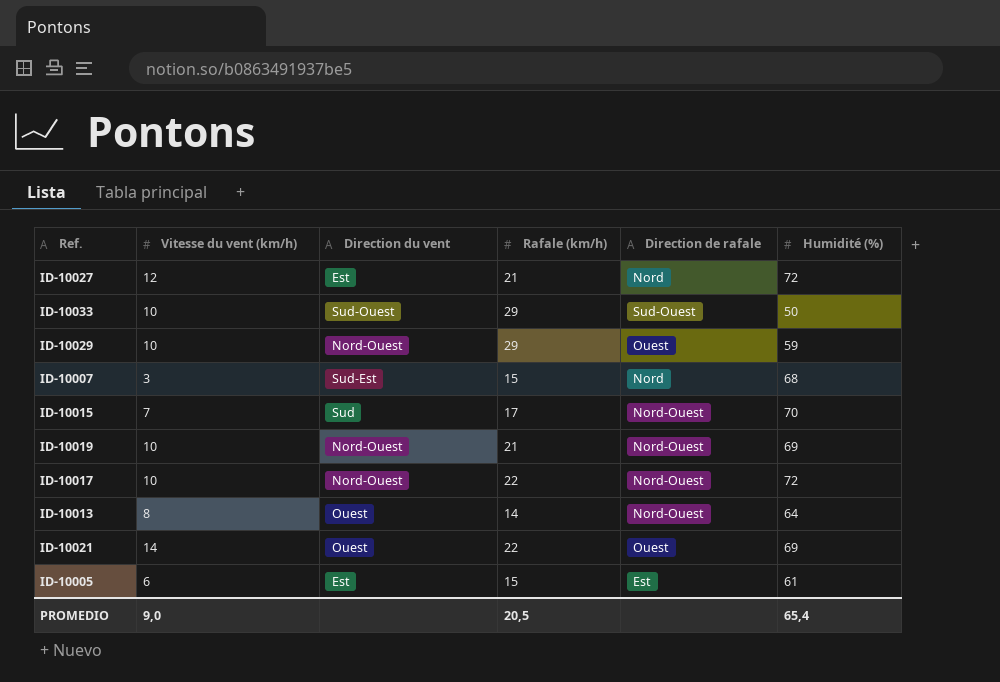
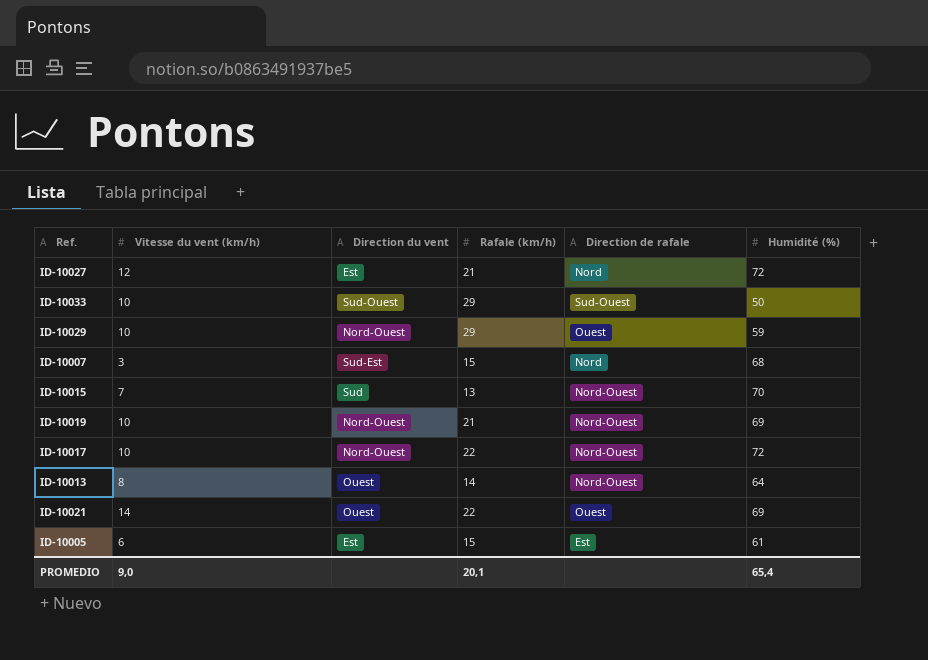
ID-10015 | Rafale (km/h): 17 -> 13
PROMEDIO | Rafale (km/h): 20,5 -> 20,1

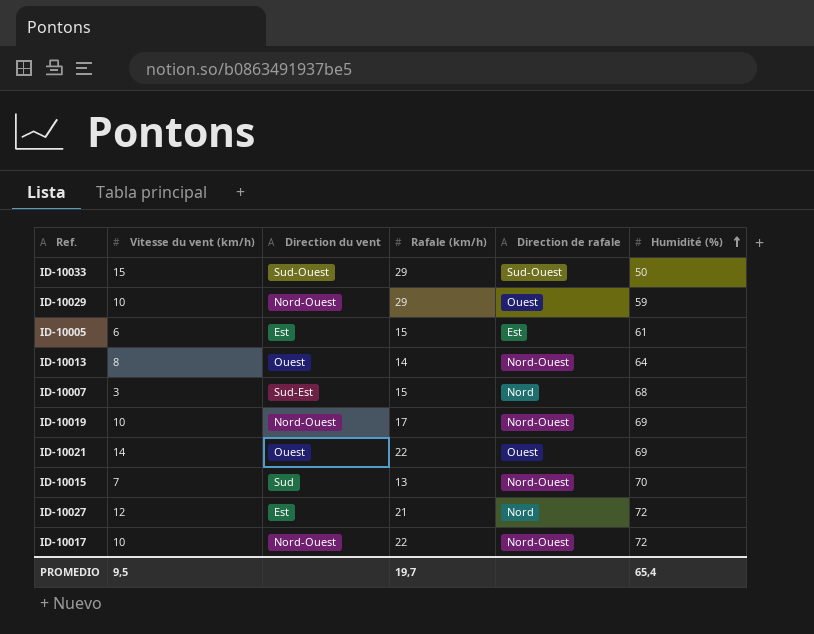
row order: none -> Humidité (%) ascending
ID-10033 | Vitesse du vent (km/h): 10 -> 15
ID-10019 | Rafale (km/h): 21 -> 17
PROMEDIO | Vitesse du vent (km/h): 9,0 -> 9,5
PROMEDIO | Rafale (km/h): 20,1 -> 19,7

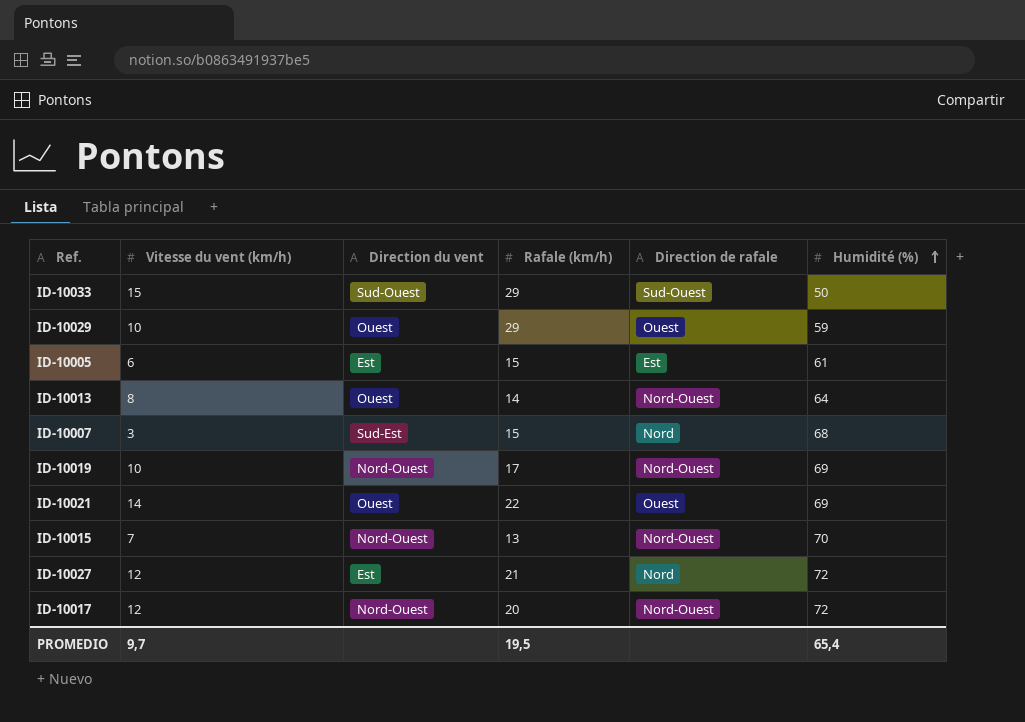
ID-10029 | Direction du vent: Nord-Ouest -> Ouest
ID-10015 | Direction du vent: Sud -> Nord-Ouest
ID-10017 | Vitesse du vent (km/h): 10 -> 12
ID-10017 | Rafale (km/h): 22 -> 20
PROMEDIO | Vitesse du vent (km/h): 9,5 -> 9,7
PROMEDIO | Rafale (km/h): 19,7 -> 19,5

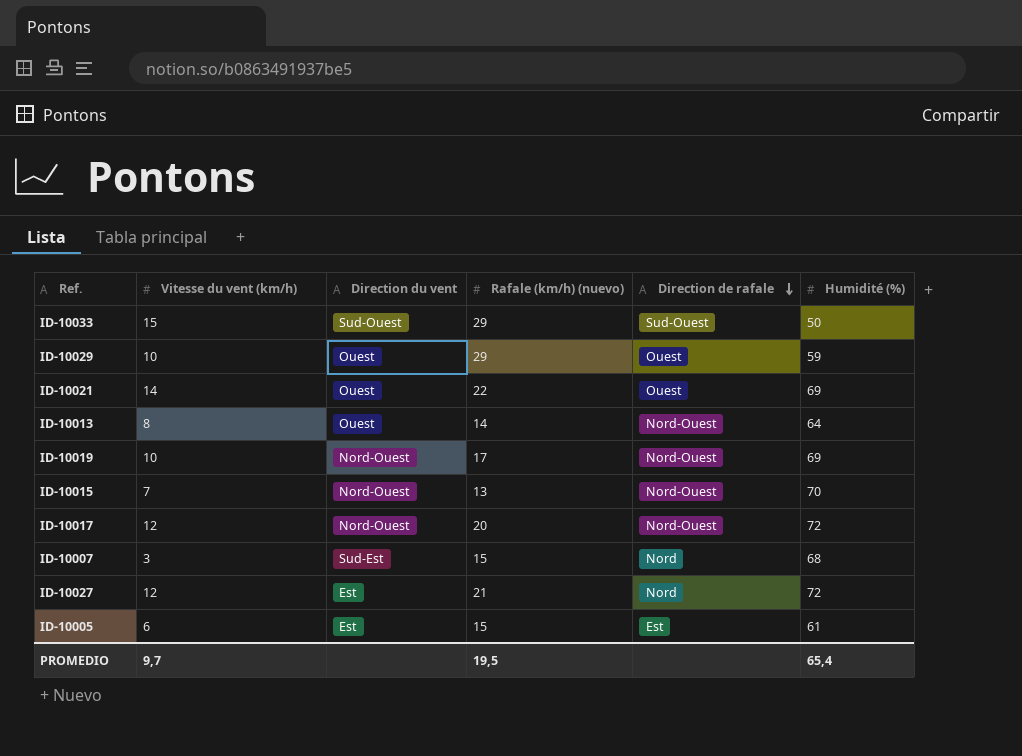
row order: Humidité (%) ascending -> Direction de rafale descending
column name: Rafale (km/h) -> Rafale (km/h) (nuevo)

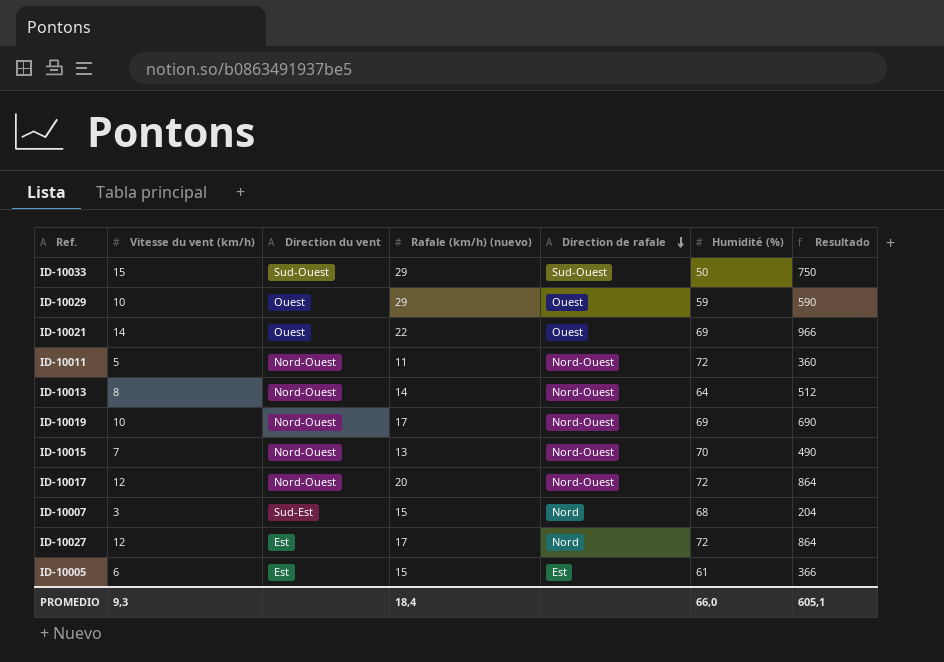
column Resultado | formula: none -> [Vitesse du vent (km/h)] * [Humidité (%)]
row ID-10011: none -> 5 | Nord-Ouest | 11 | Nord-Ouest | 72 | 360
ID-10013 | Direction du vent: Ouest -> Nord-Ouest
ID-10027 | Rafale (km/h) (nuevo): 21 -> 17
PROMEDIO | Vitesse du vent (km/h): 9,7 -> 9,3
PROMEDIO | Rafale (km/h) (nuevo): 19,5 -> 18,4
PROMEDIO | Humidité (%): 65,4 -> 66,0

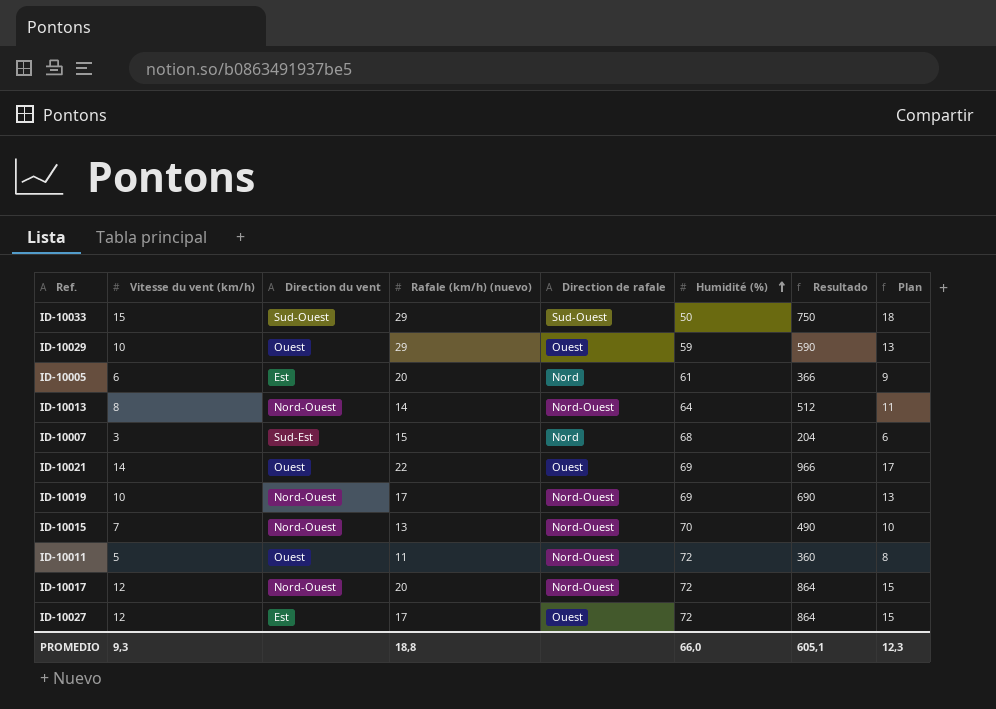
row order: Direction de rafale descending -> Humidité (%) ascending
column Plan | formula: none -> [Vitesse du vent (km/h)] + 3
ID-10005 | Rafale (km/h) (nuevo): 15 -> 20
ID-10005 | Direction de rafale: Est -> Nord
ID-10011 | Direction du vent: Nord-Ouest -> Ouest
ID-10027 | Direction de rafale: Nord -> Ouest
PROMEDIO | Rafale (km/h) (nuevo): 18,4 -> 18,8

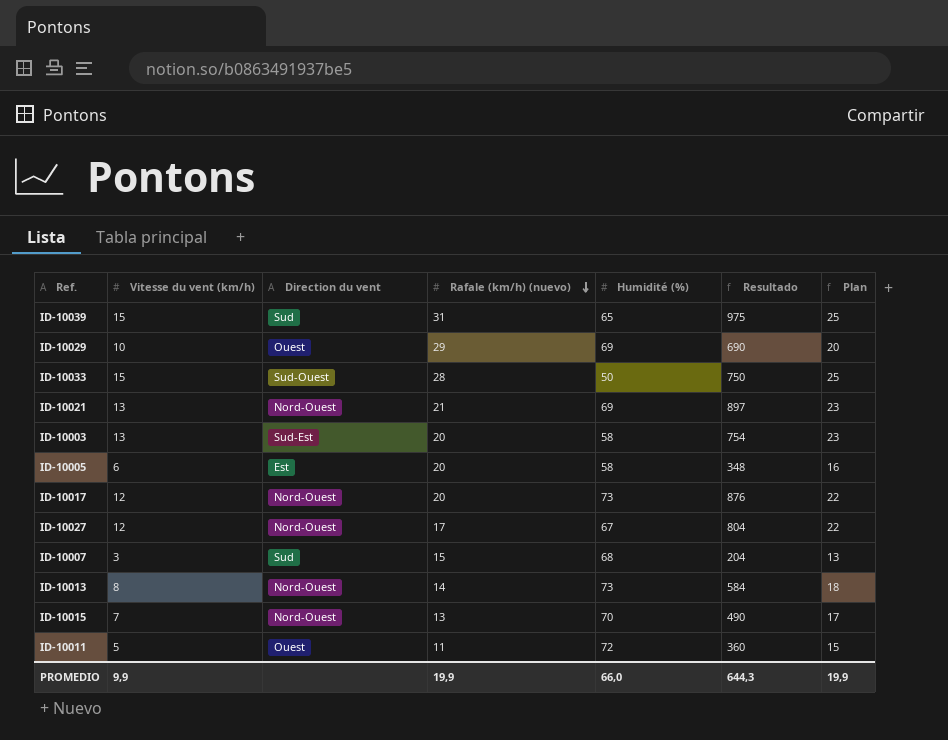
row order: Humidité (%) ascending -> Rafale (km/h) (nuevo) descending
column Direction de rafale | position: 5 -> none
column Plan | formula: [Vitesse du vent (km/h)] + 3 -> [Vitesse du vent (km/h)] + 10
row ID-10019: 10 | Nord-Ouest | 17 | Nord-Ouest | 69 | 690 | 13 -> none
row ID-10039: none -> 15 | Sud | 31 | 65 | 975 | 25
ID-10029 | Humidité (%): 59 -> 69
ID-10029 | Resultado: 590 -> 690
ID-10033 | Rafale (km/h) (nuevo): 29 -> 28
ID-10021 | Vitesse du vent (km/h): 14 -> 13
ID-10021 | Direction du vent: Ouest -> Nord-Ouest
ID-10021 | Rafale (km/h) (nuevo): 22 -> 21
ID-10021 | Resultado: 966 -> 897
row ID-10003: none -> 13 | Sud-Est | 20 | 58 | 754 | 23
ID-10005 | Humidité (%): 61 -> 58
ID-10005 | Resultado: 366 -> 348
ID-10017 | Humidité (%): 72 -> 73
ID-10017 | Resultado: 864 -> 876
ID-10027 | Direction du vent: Est -> Nord-Ouest
ID-10027 | Humidité (%): 72 -> 67
ID-10027 | Resultado: 864 -> 804
ID-10007 | Direction du vent: Sud-Est -> Sud
ID-10013 | Humidité (%): 64 -> 73
ID-10013 | Resultado: 512 -> 584
PROMEDIO | Vitesse du vent (km/h): 9,3 -> 9,9
PROMEDIO | Rafale (km/h) (nuevo): 18,8 -> 19,9
PROMEDIO | Resultado: 605,1 -> 644,3
PROMEDIO | Plan: 12,3 -> 19,9

